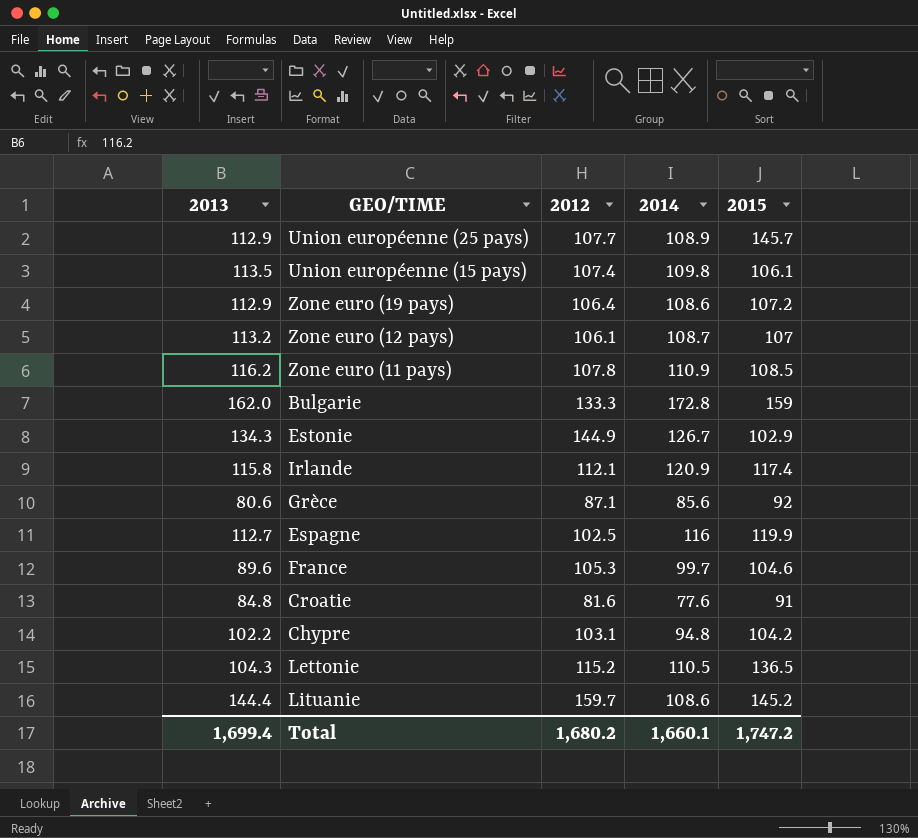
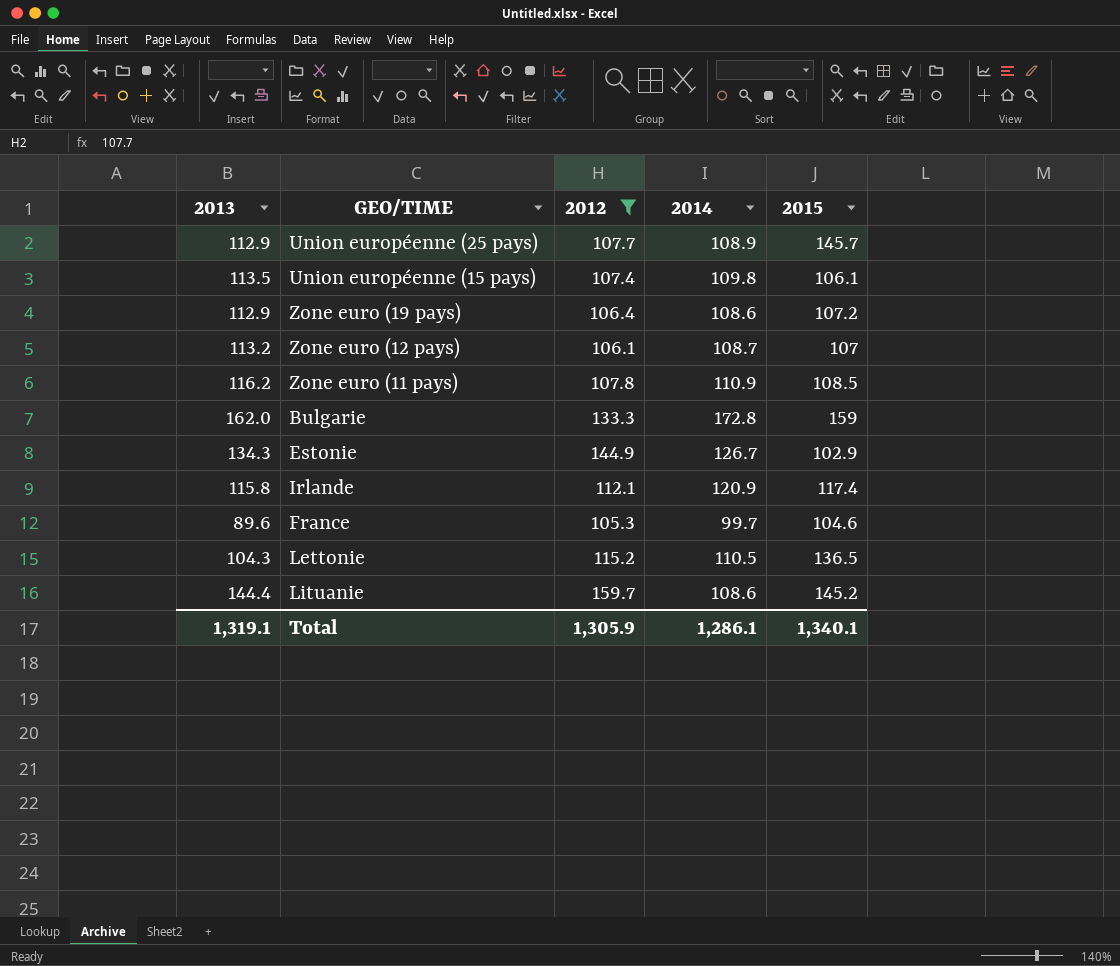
filter: none -> 2012 >= 105.3
Total | 2013: 1,699.4 -> 1,319.1
Total | 2012: 1,680.2 -> 1,305.9
Total | 2014: 1,660.1 -> 1,286.1
Total | 2015: 1,747.2 -> 1,340.1

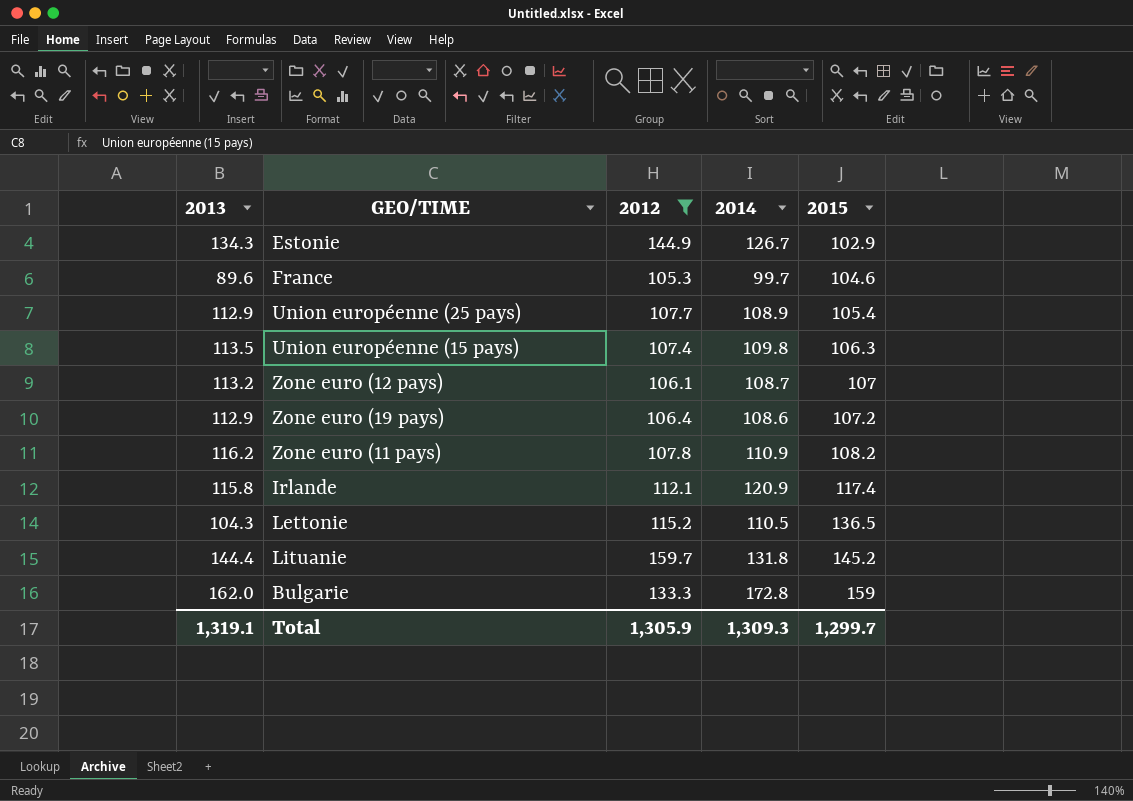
row order: none -> 2015 ascending
Union européenne (25 pays) | 2015: 145.7 -> 105.4
Union européenne (15 pays) | 2015: 106.1 -> 106.3
Zone euro (11 pays) | 2015: 108.5 -> 108.2
Lituanie | 2014: 108.6 -> 131.8
Total | 2014: 1,286.1 -> 1,309.3
Total | 2015: 1,340.1 -> 1,299.7

